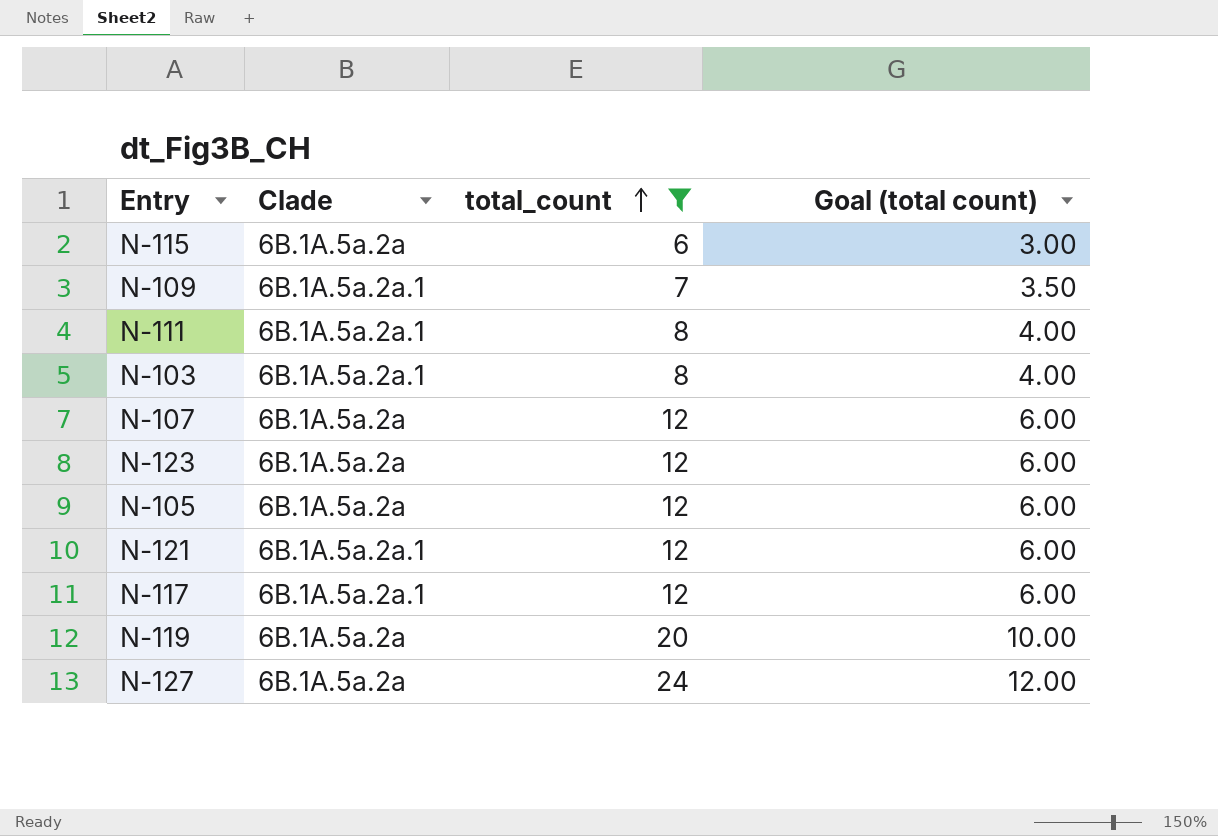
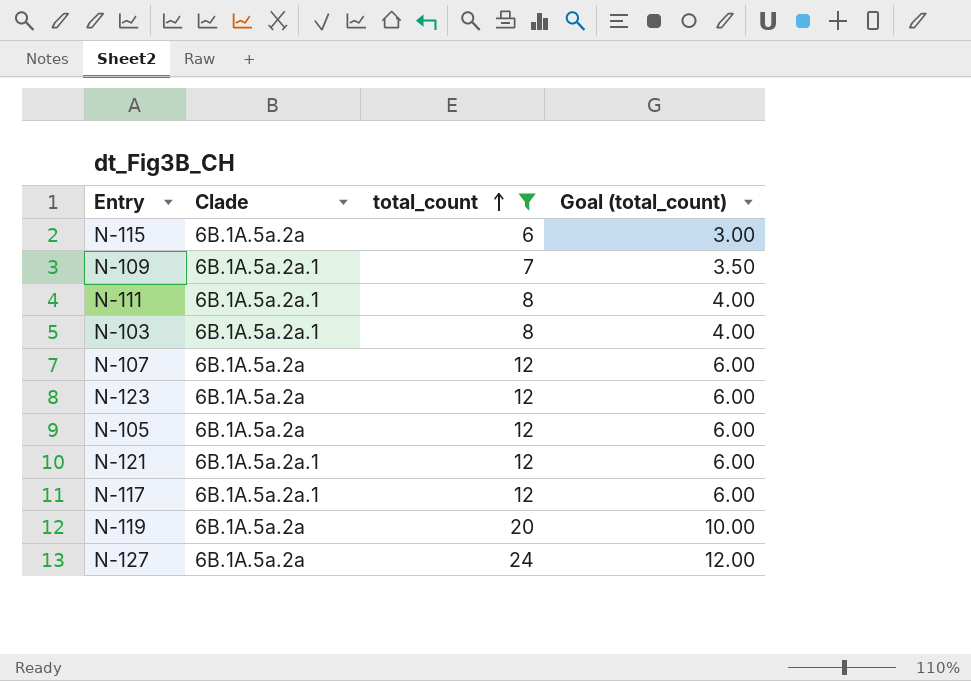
column name: Goal (total count) -> Goal (total_count)

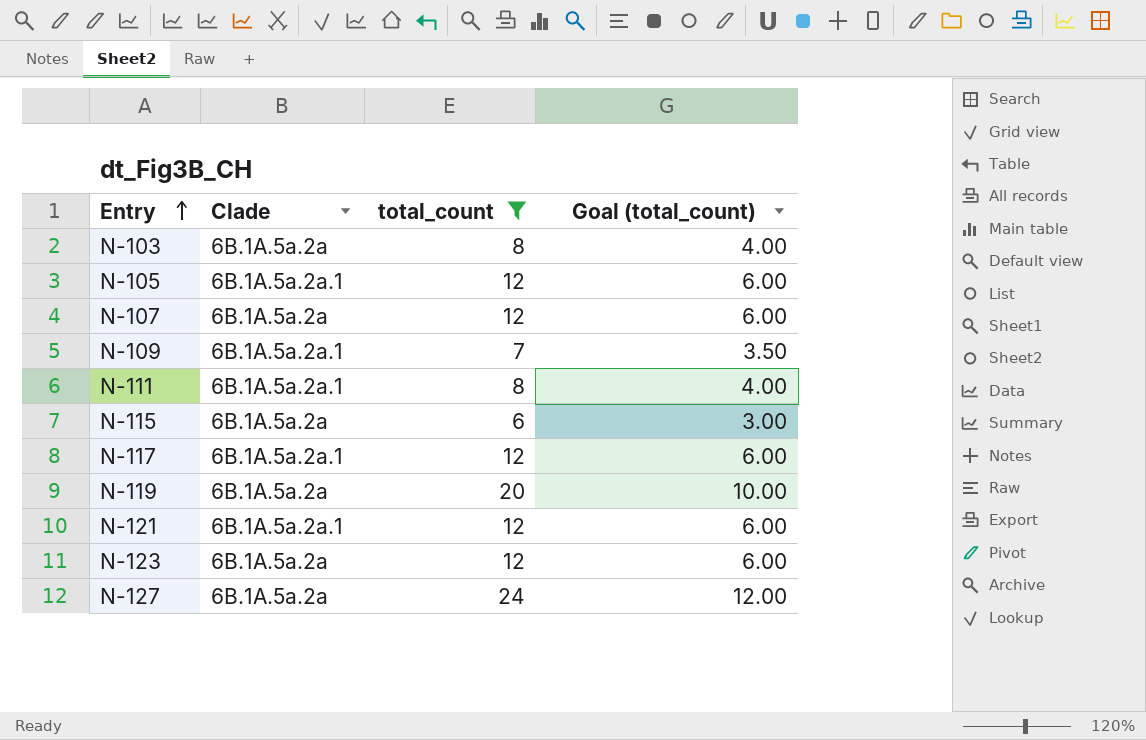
row order: total_count ascending -> Entry ascending
N-103 | Clade: 6B.1A.5a.2a.1 -> 6B.1A.5a.2a
N-105 | Clade: 6B.1A.5a.2a -> 6B.1A.5a.2a.1

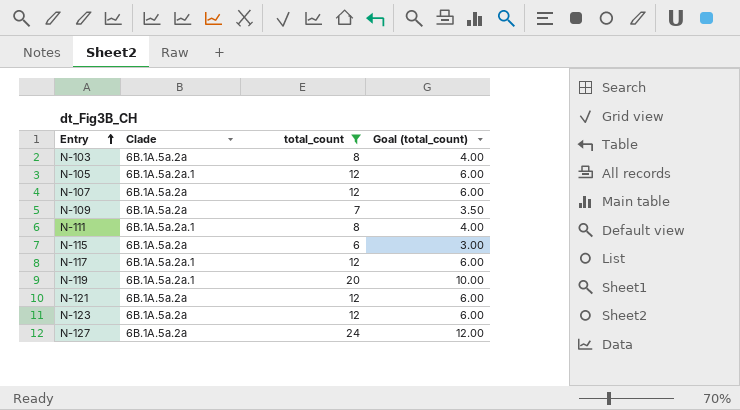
N-109 | Clade: 6B.1A.5a.2a.1 -> 6B.1A.5a.2a
N-119 | Clade: 6B.1A.5a.2a -> 6B.1A.5a.2a.1
N-121 | Clade: 6B.1A.5a.2a.1 -> 6B.1A.5a.2a

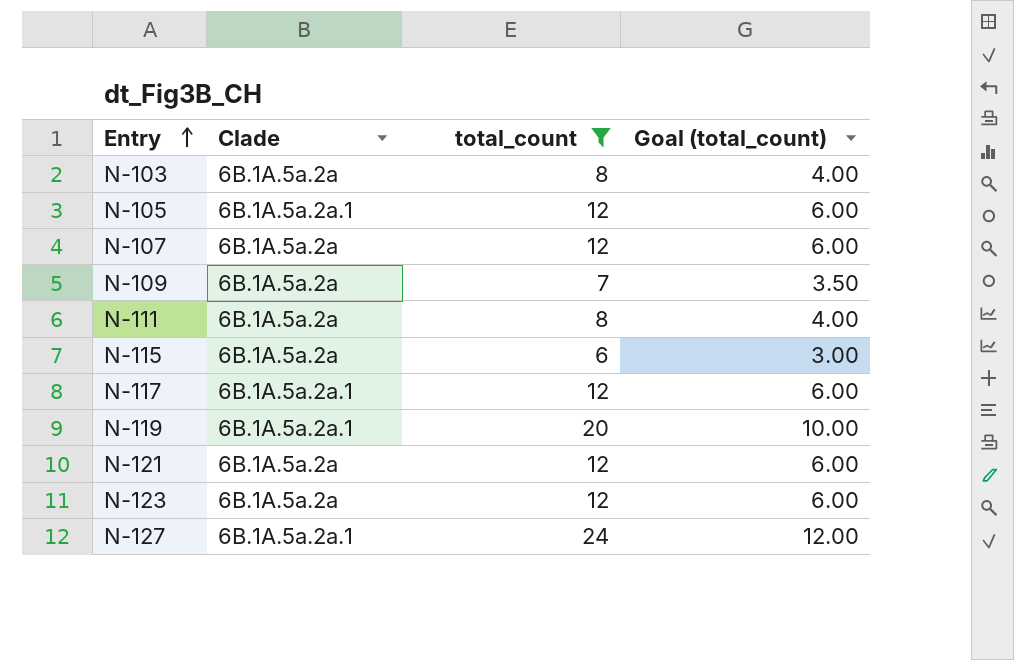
N-111 | Clade: 6B.1A.5a.2a.1 -> 6B.1A.5a.2a
N-127 | Clade: 6B.1A.5a.2a -> 6B.1A.5a.2a.1

